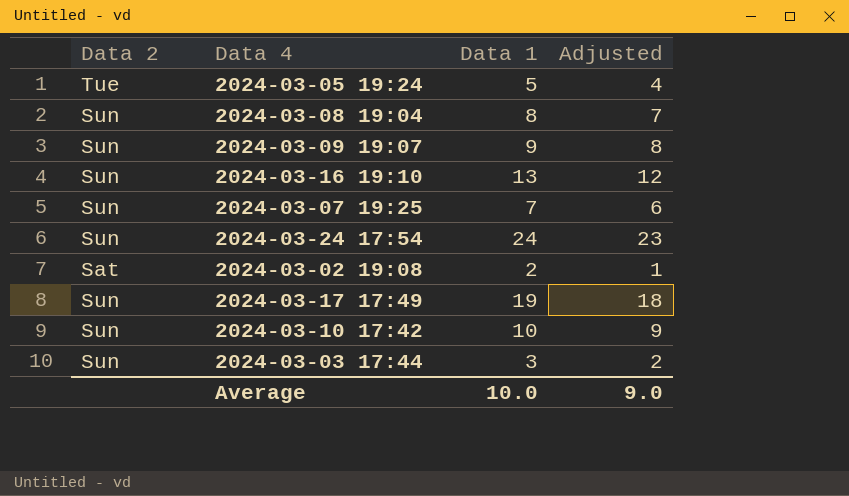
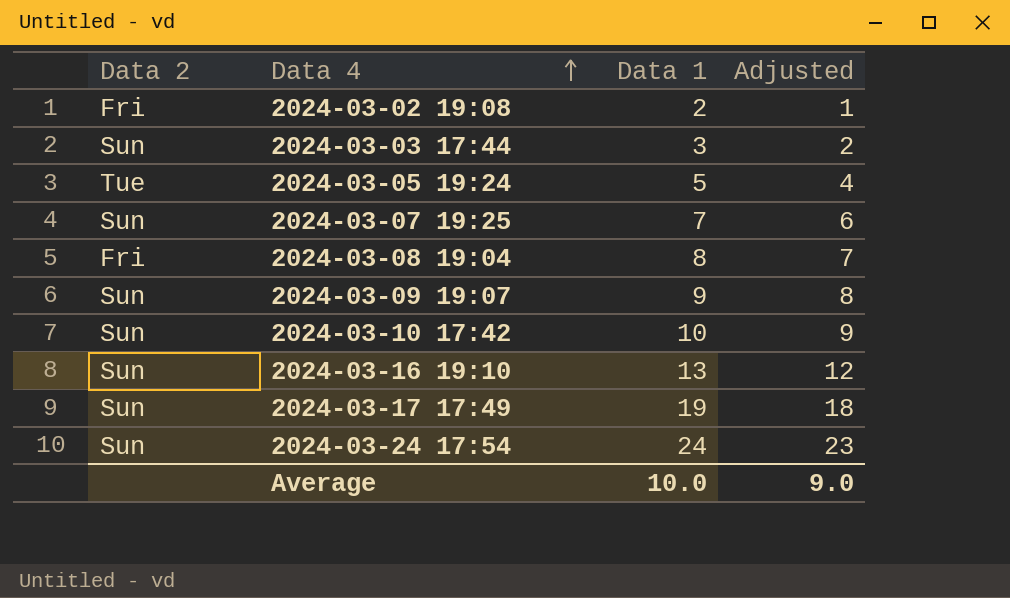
row order: none -> Data 4 ascending
2024-03-02 19:08 | Data 2: Sat -> Fri
2024-03-08 19:04 | Data 2: Sun -> Fri

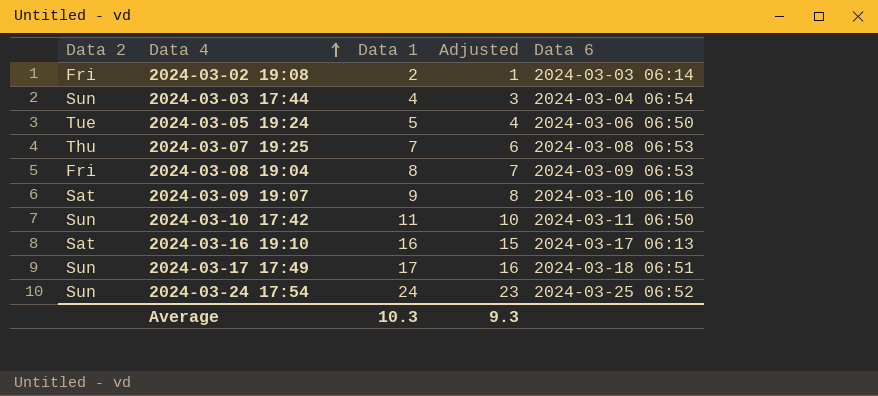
column Data 6 | position: none -> 5
2024-03-03 17:44 | Data 1: 3 -> 4
2024-03-03 17:44 | Adjusted: 2 -> 3
2024-03-07 19:25 | Data 2: Sun -> Thu
2024-03-09 19:07 | Data 2: Sun -> Sat
2024-03-10 17:42 | Data 1: 10 -> 11
2024-03-10 17:42 | Adjusted: 9 -> 10
2024-03-16 19:10 | Data 2: Sun -> Sat
2024-03-16 19:10 | Data 1: 13 -> 16
2024-03-16 19:10 | Adjusted: 12 -> 15
2024-03-17 17:49 | Data 1: 19 -> 17
2024-03-17 17:49 | Adjusted: 18 -> 16
Average | Data 1: 10.0 -> 10.3
Average | Adjusted: 9.0 -> 9.3

